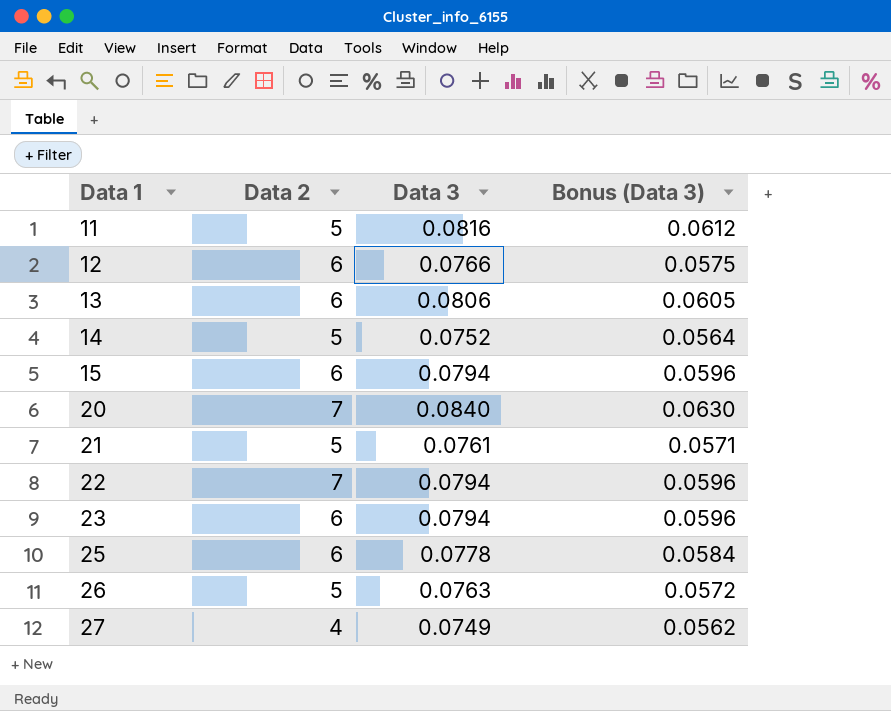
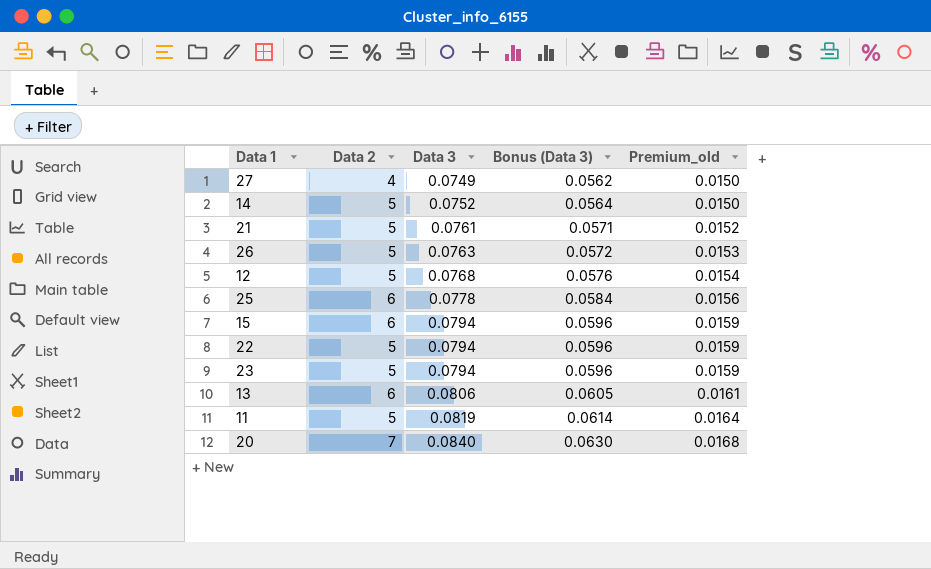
row order: Data 1 ascending -> Data 3 ascending
column Premium_old | formula: none -> [Data 3] * 0.2
12 | Data 2: 6 -> 5
12 | Data 3: 0.0766 -> 0.0768
12 | Bonus (Data 3): 0.0575 -> 0.0576
22 | Data 2: 7 -> 5
23 | Data 2: 6 -> 5
11 | Data 3: 0.0816 -> 0.0819
11 | Bonus (Data 3): 0.0612 -> 0.0614

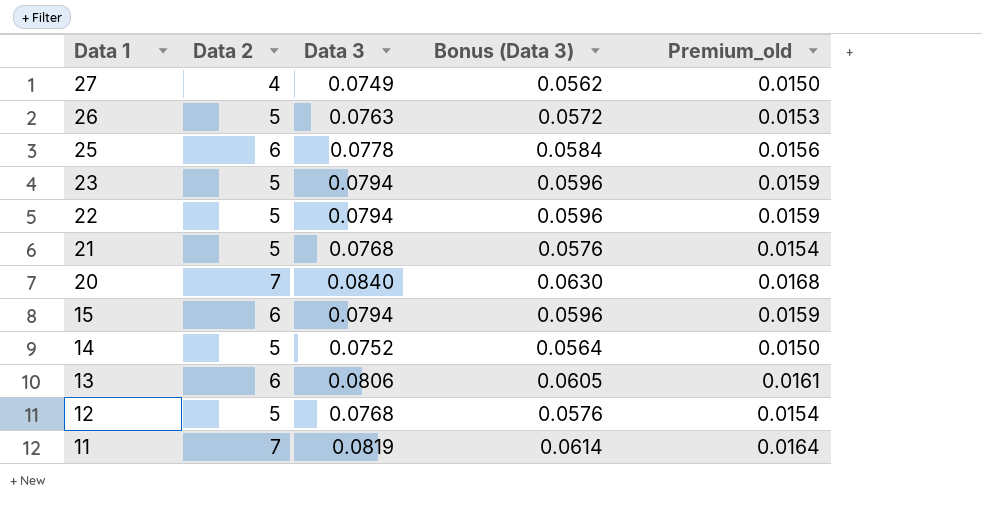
row order: Data 3 ascending -> Data 1 descending
21 | Data 3: 0.0761 -> 0.0768
21 | Bonus (Data 3): 0.0571 -> 0.0576
21 | Premium_old: 0.0152 -> 0.0154
11 | Data 2: 5 -> 7

